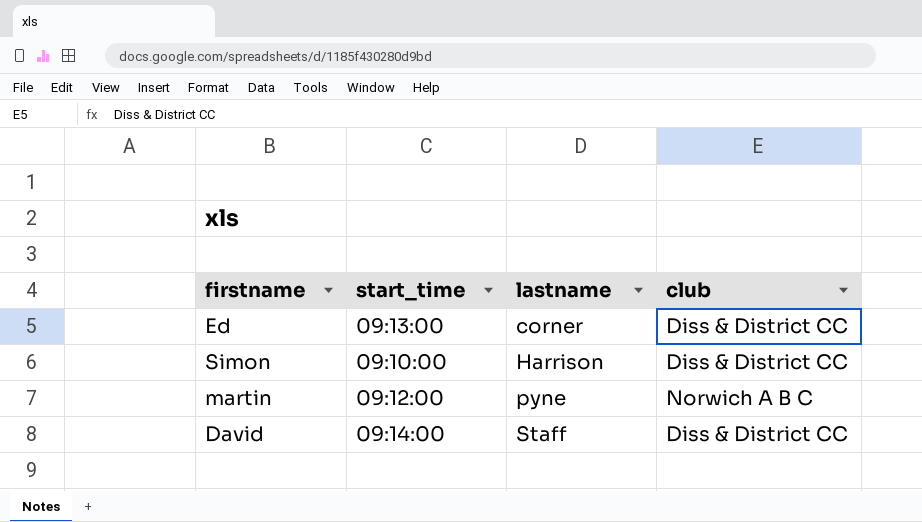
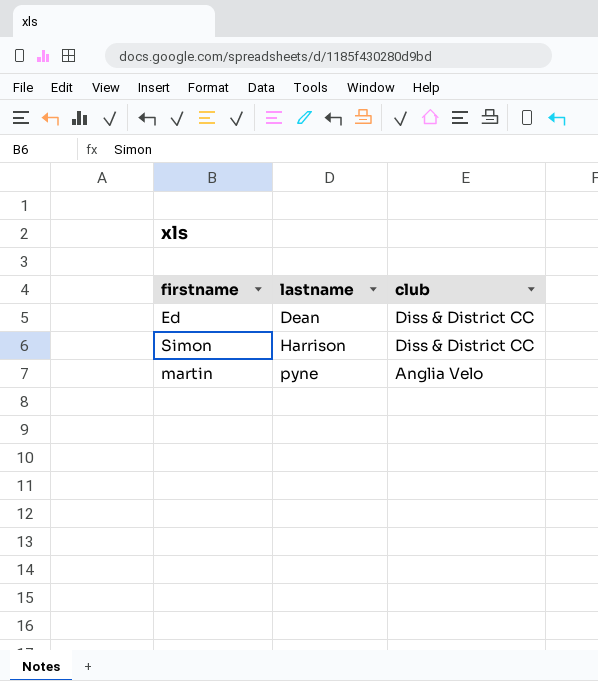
column start_time | position: 2 -> none
row David: 09:14:00 | Staff | Diss & District CC -> none
Ed | lastname: corner -> Dean
martin | club: Norwich A B C -> Anglia Velo

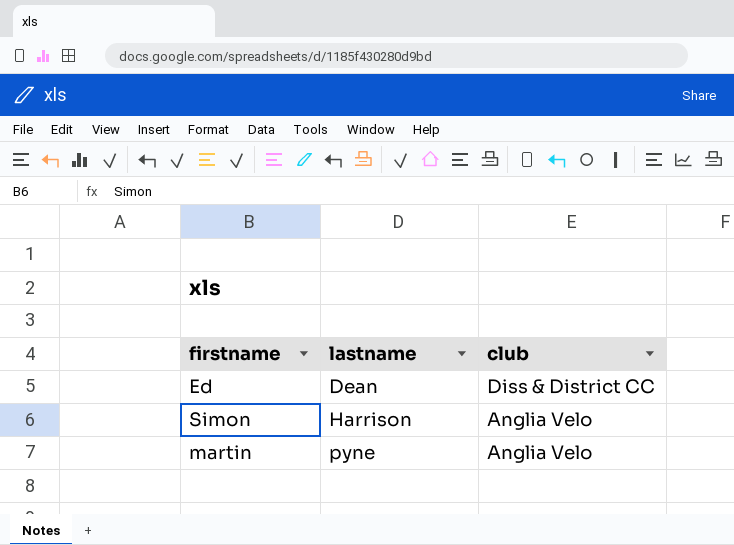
Simon | club: Diss & District CC -> Anglia Velo

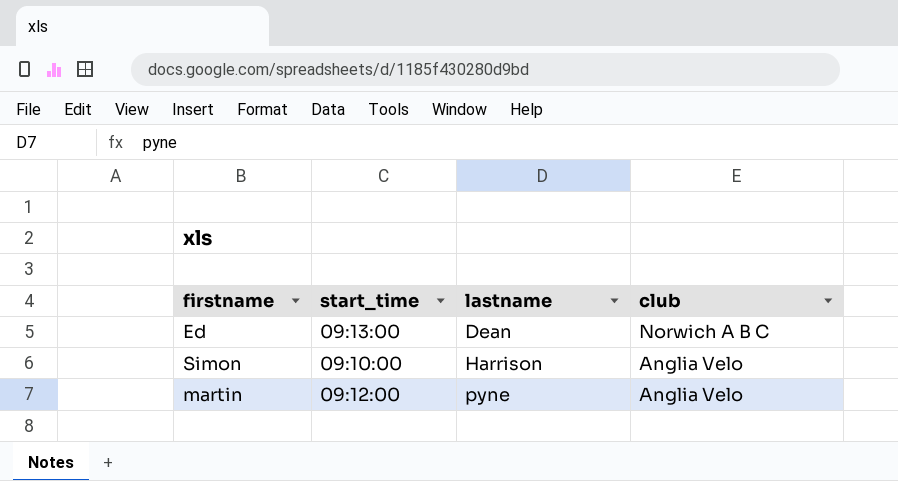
column start_time | position: none -> 2
Ed | club: Diss & District CC -> Norwich A B C

